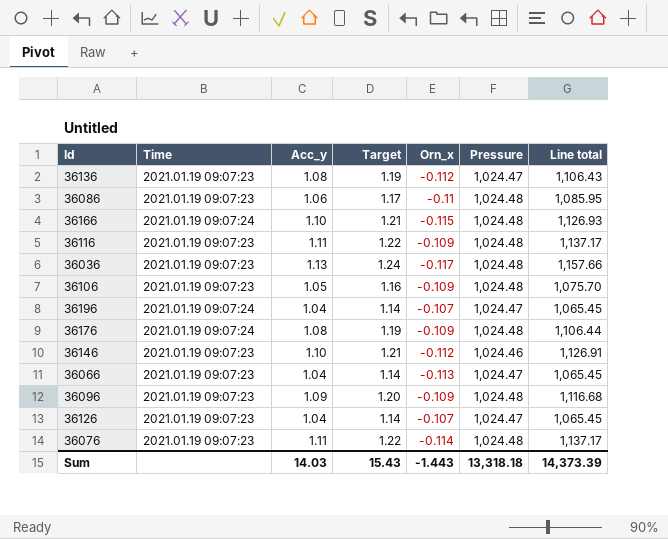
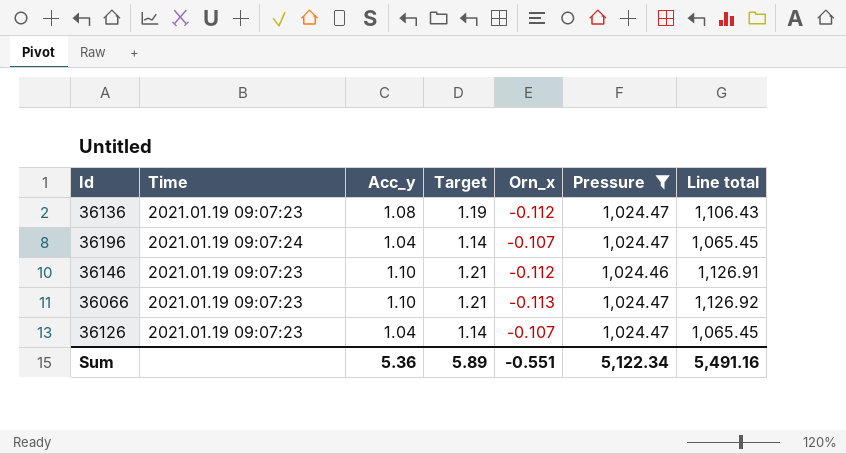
filter: none -> Pressure != 1,024.48
36066 | Acc_y: 1.04 -> 1.10
36066 | Target: 1.14 -> 1.21
36066 | Line total: 1,065.45 -> 1,126.92
Sum | Acc_y: 14.03 -> 5.36
Sum | Target: 15.43 -> 5.89
Sum | Orn_x: -1.443 -> -0.551
Sum | Pressure: 13,318.18 -> 5,122.34
Sum | Line total: 14,373.39 -> 5,491.16

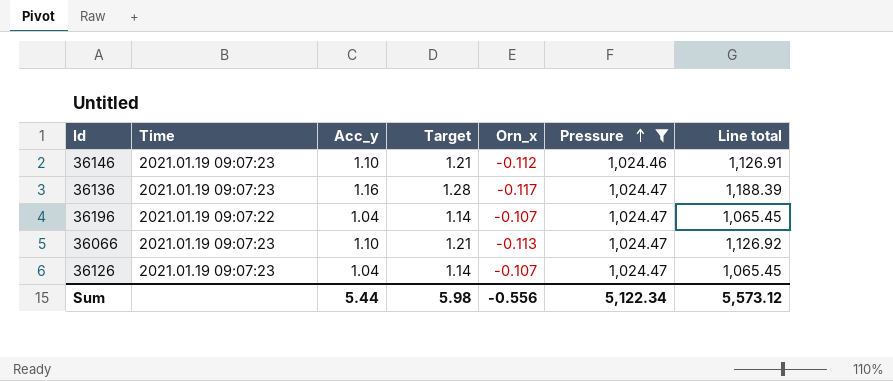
row order: none -> Pressure ascending
36136 | Acc_y: 1.08 -> 1.16
36136 | Target: 1.19 -> 1.28
36136 | Orn_x: -0.112 -> -0.117
36136 | Line total: 1,106.43 -> 1,188.39
36196 | Time: 2021.01.19 09:07:24 -> 2021.01.19 09:07:22
Sum | Acc_y: 5.36 -> 5.44
Sum | Target: 5.89 -> 5.98
Sum | Orn_x: -0.551 -> -0.556
Sum | Line total: 5,491.16 -> 5,573.12

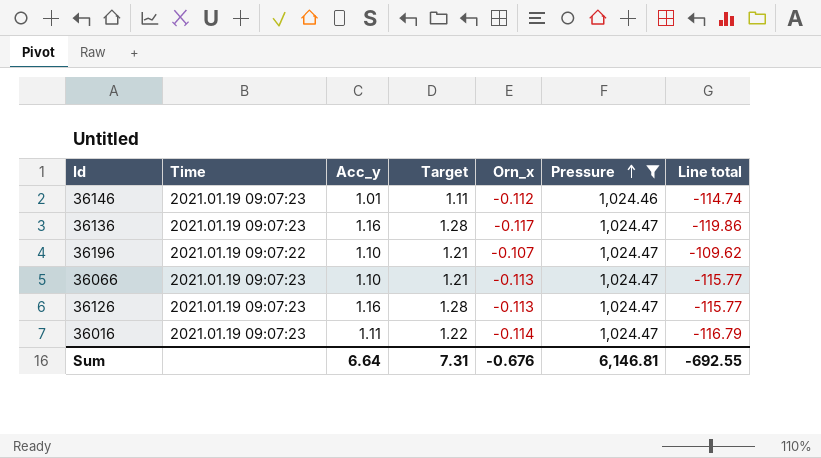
column Line total | formula: [Acc_y] * [Pressure] -> [Orn_x] * [Pressure]
36146 | Acc_y: 1.10 -> 1.01
36146 | Target: 1.21 -> 1.11
36196 | Acc_y: 1.04 -> 1.10
36196 | Target: 1.14 -> 1.21
36126 | Acc_y: 1.04 -> 1.16
36126 | Target: 1.14 -> 1.28
36126 | Orn_x: -0.107 -> -0.113
row 36016: none -> 2021.01.19 09:07:23 | 1.11 | 1.22 | -0.114 | 1,024.47 | -116.79
Sum | Acc_y: 5.44 -> 6.64
Sum | Target: 5.98 -> 7.31
Sum | Orn_x: -0.556 -> -0.676
Sum | Pressure: 5,122.34 -> 6,146.81
Sum | Line total: 5,573.12 -> -692.55

